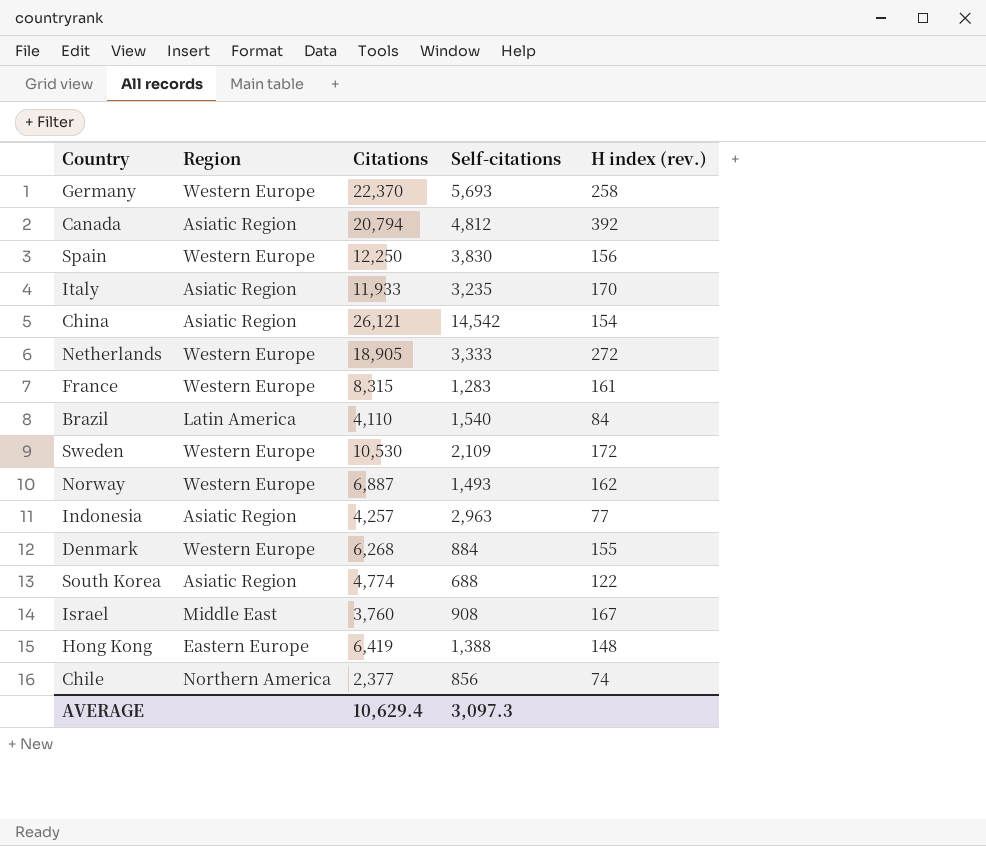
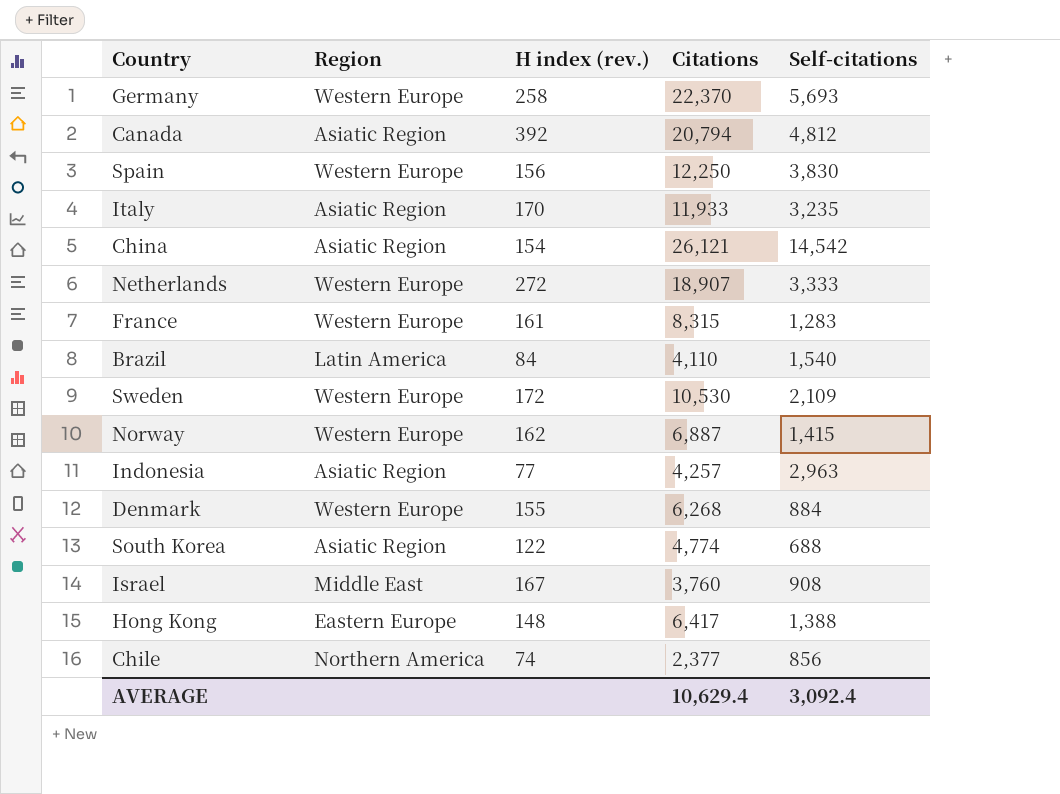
column H index (rev.) | position: 5 -> 3
Netherlands | Citations: 18,905 -> 18,907
Norway | Self-citations: 1,493 -> 1,415
Hong Kong | Citations: 6,419 -> 6,417
AVERAGE | Self-citations: 3,097.3 -> 3,092.4

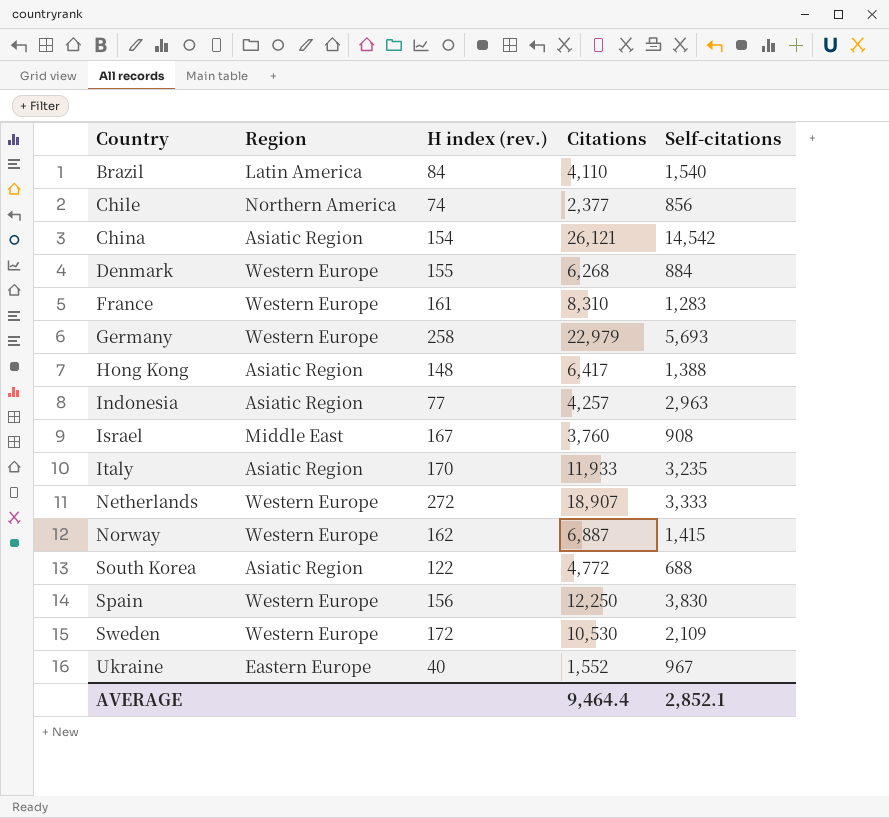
row order: none -> Country ascending
row Canada: Asiatic Region | 392 | 20,794 | 4,812 -> none
France | Citations: 8,315 -> 8,310
Germany | Citations: 22,370 -> 22,979
Hong Kong | Region: Eastern Europe -> Asiatic Region
South Korea | Citations: 4,774 -> 4,772
row Ukraine: none -> Eastern Europe | 40 | 1,552 | 967
AVERAGE | Citations: 10,629.4 -> 9,464.4
AVERAGE | Self-citations: 3,092.4 -> 2,852.1

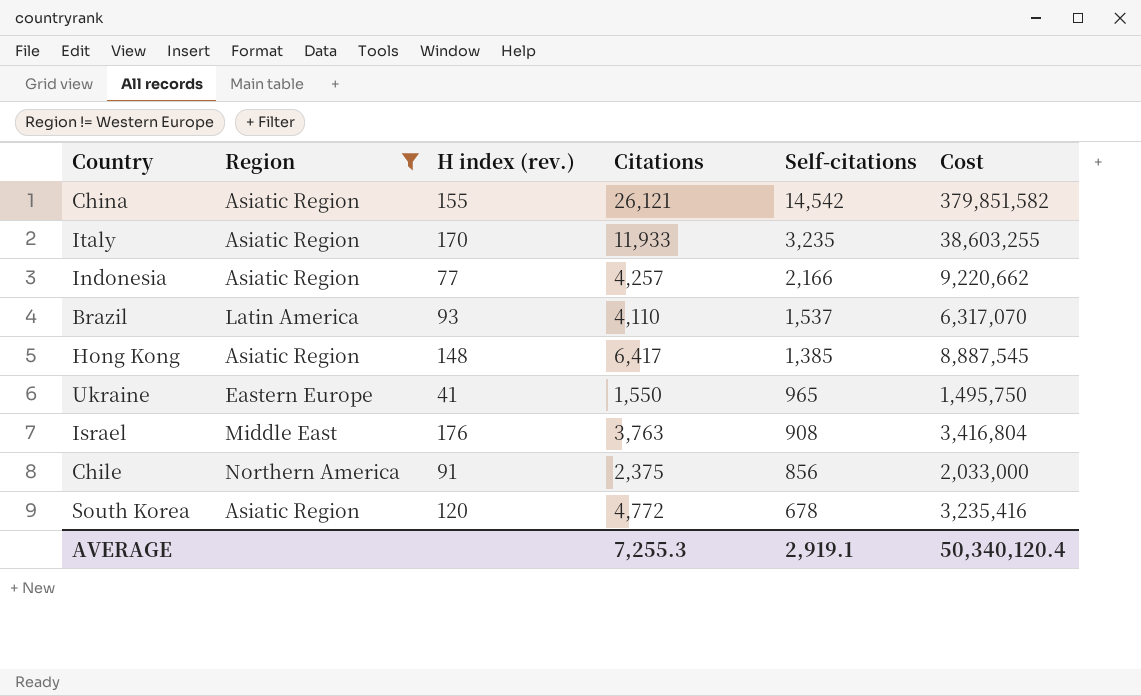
filter: none -> Region != Western Europe
row order: Country ascending -> Self-citations descending
column Cost | formula: none -> [Citations] * [Self-citations]
China | H index (rev.): 154 -> 155
Indonesia | Self-citations: 2,963 -> 2,166
Brazil | H index (rev.): 84 -> 93
Brazil | Self-citations: 1,540 -> 1,537
Hong Kong | Self-citations: 1,388 -> 1,385
Ukraine | H index (rev.): 40 -> 41
Ukraine | Citations: 1,552 -> 1,550
Ukraine | Self-citations: 967 -> 965
Israel | H index (rev.): 167 -> 176
Israel | Citations: 3,760 -> 3,763
Chile | H index (rev.): 74 -> 91
Chile | Citations: 2,377 -> 2,375
South Korea | H index (rev.): 122 -> 120
South Korea | Self-citations: 688 -> 678
AVERAGE | Citations: 9,464.4 -> 7,255.3
AVERAGE | Self-citations: 2,852.1 -> 2,919.1

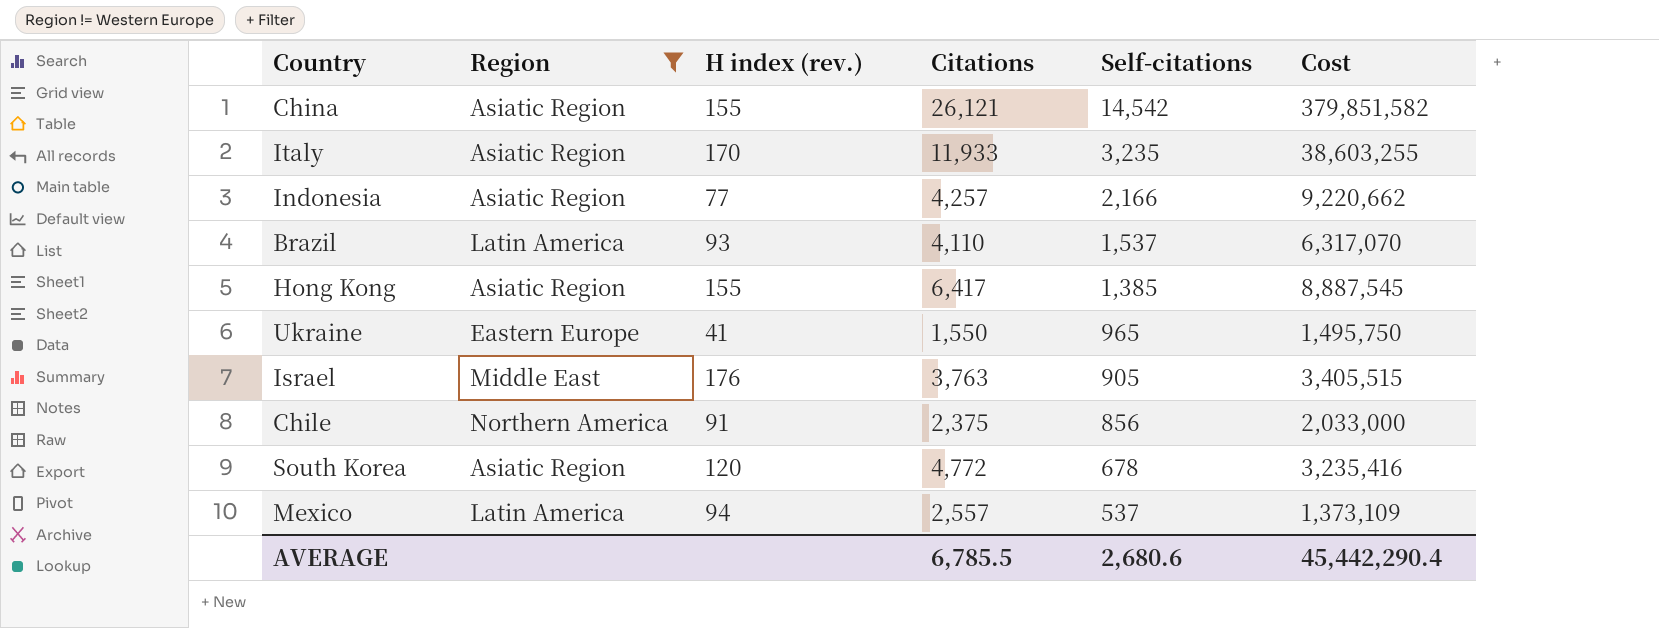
Hong Kong | H index (rev.): 148 -> 155
Israel | Self-citations: 908 -> 905
Israel | Cost: 3,416,804 -> 3,405,515
row Mexico: none -> Latin America | 94 | 2,557 | 537 | 1,373,109
AVERAGE | Citations: 7,255.3 -> 6,785.5
AVERAGE | Self-citations: 2,919.1 -> 2,680.6
AVERAGE | Cost: 50,340,120.4 -> 45,442,290.4

